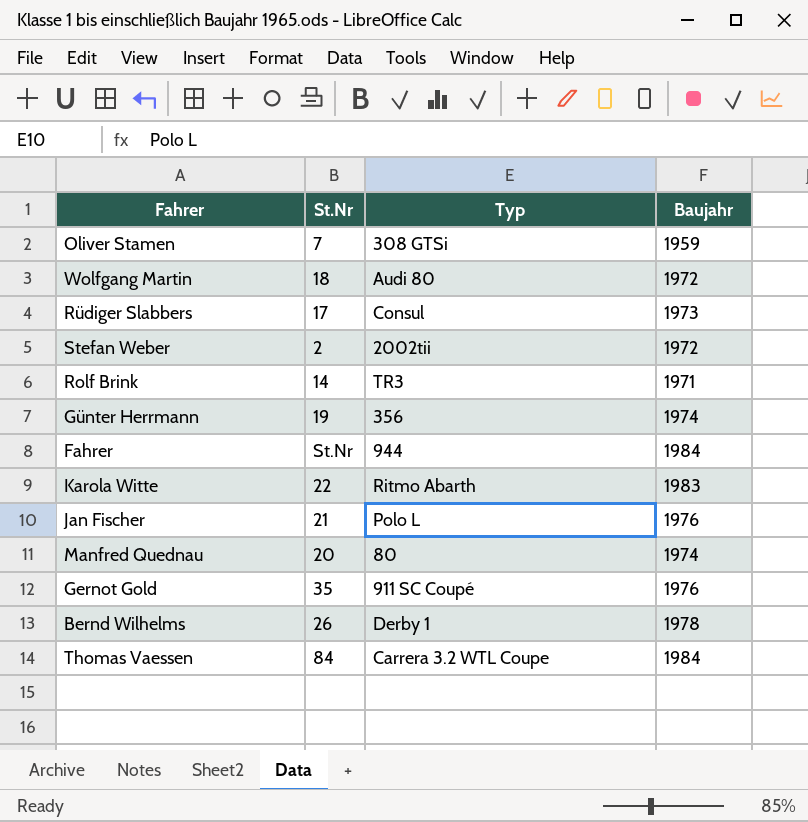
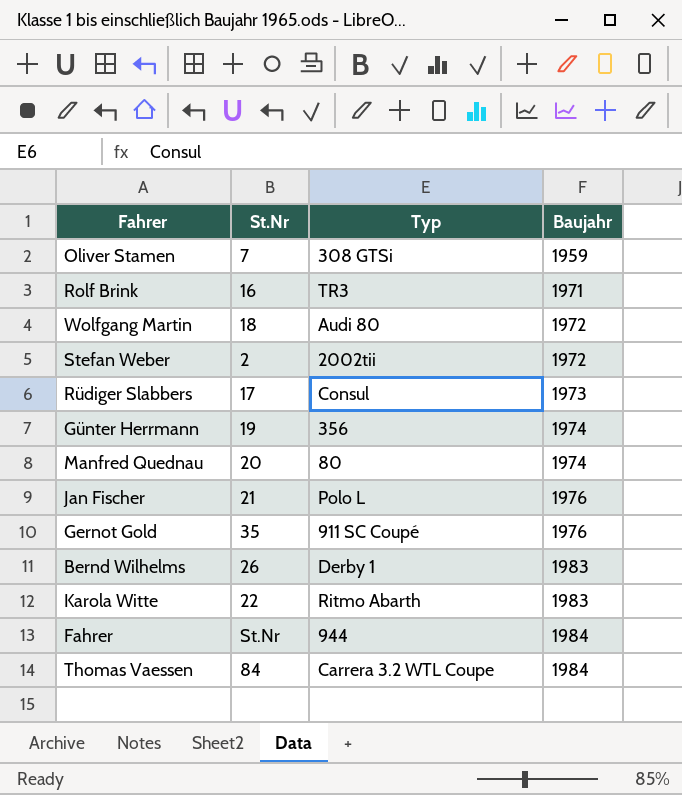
row order: none -> Baujahr ascending
Rolf Brink | St.Nr: 14 -> 16
Bernd Wilhelms | Baujahr: 1978 -> 1983

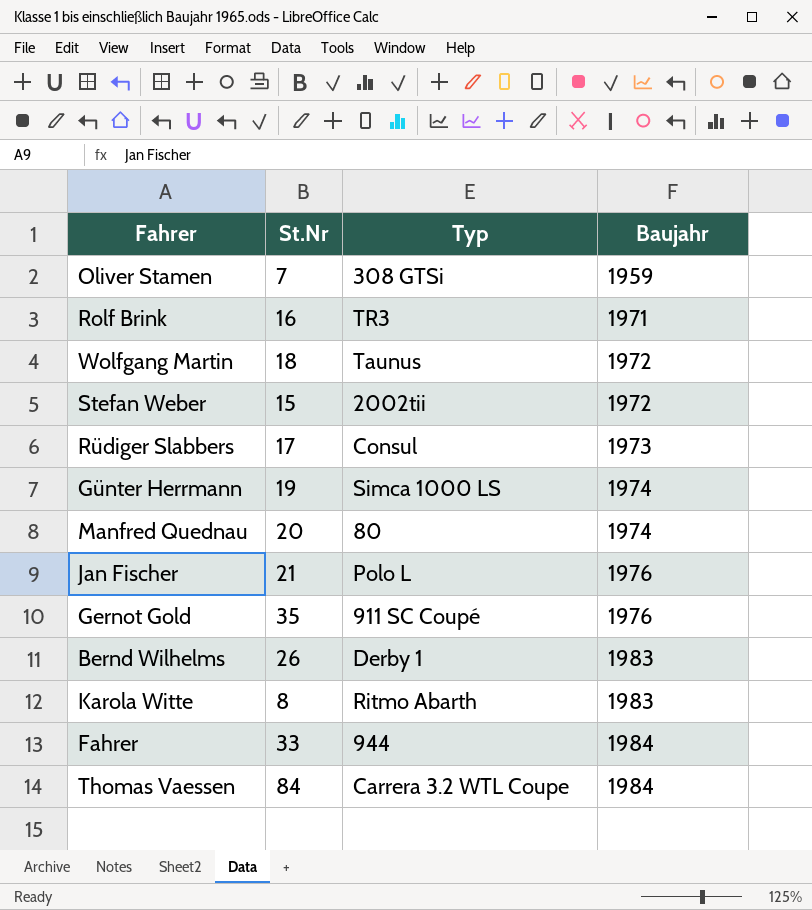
Wolfgang Martin | Typ: Audi 80 -> Taunus
Stefan Weber | St.Nr: 2 -> 15
Günter Herrmann | Typ: 356 -> Simca 1000 LS
Karola Witte | St.Nr: 22 -> 8
Fahrer | St.Nr: St.Nr -> 33

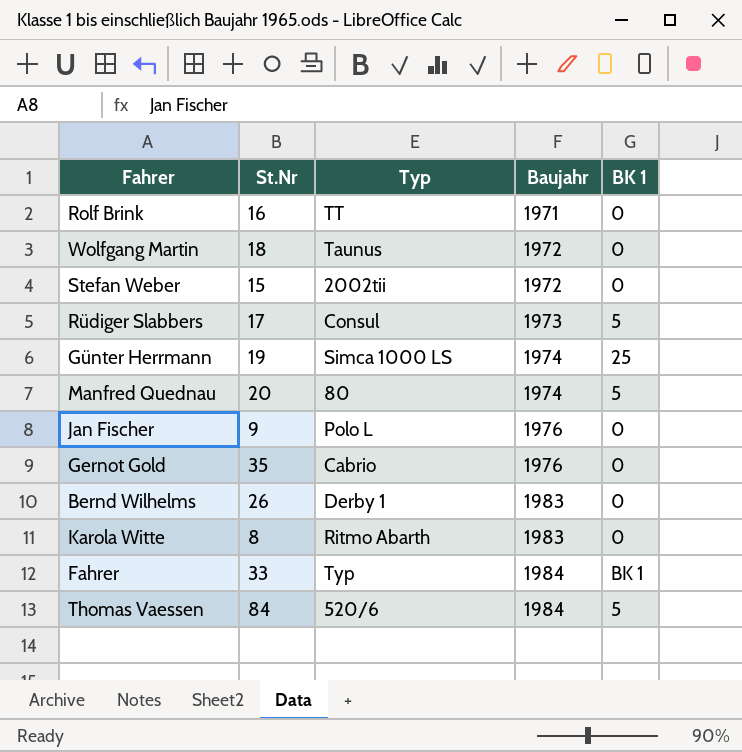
column BK 1 | position: none -> 5
row Oliver Stamen: 7 | 308 GTSi | 1959 -> none
Rolf Brink | Typ: TR3 -> TT
Jan Fischer | St.Nr: 21 -> 9
Gernot Gold | Typ: 911 SC Coupé -> Cabrio
Fahrer | Typ: 944 -> Typ
Thomas Vaessen | Typ: Carrera 3.2 WTL Coupe -> 520/6

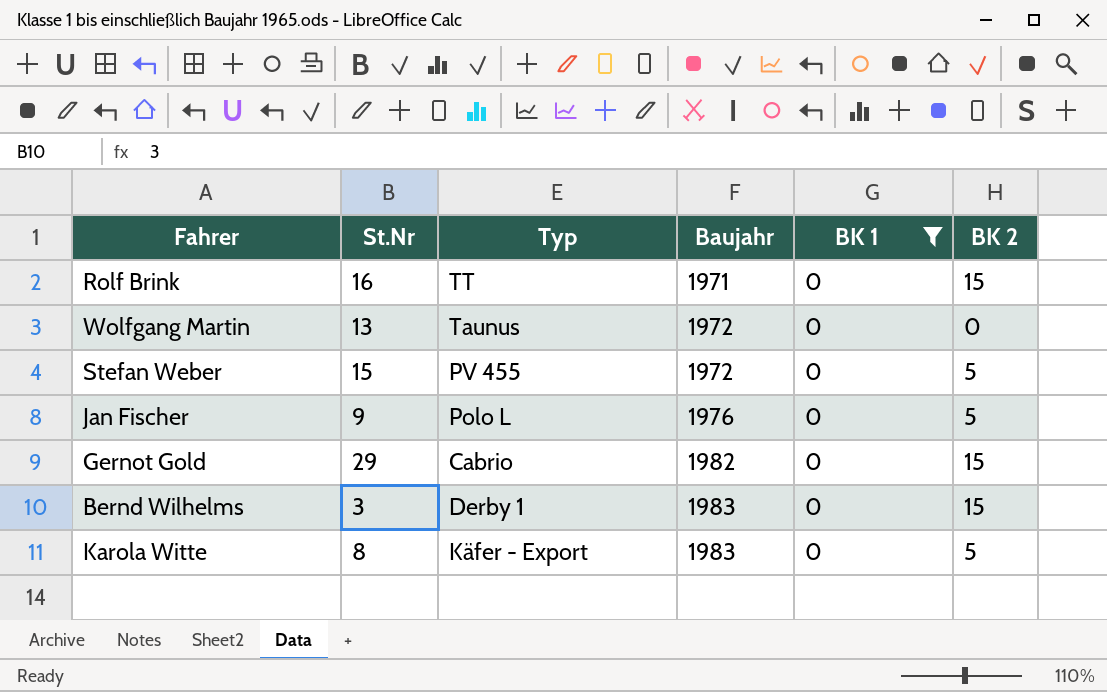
filter: none -> BK 1 = 0
column BK 2 | position: none -> 6
Wolfgang Martin | St.Nr: 18 -> 13
Stefan Weber | Typ: 2002tii -> PV 455
Gernot Gold | St.Nr: 35 -> 29
Gernot Gold | Baujahr: 1976 -> 1982
Bernd Wilhelms | St.Nr: 26 -> 3
Karola Witte | Typ: Ritmo Abarth -> Käfer - Export

